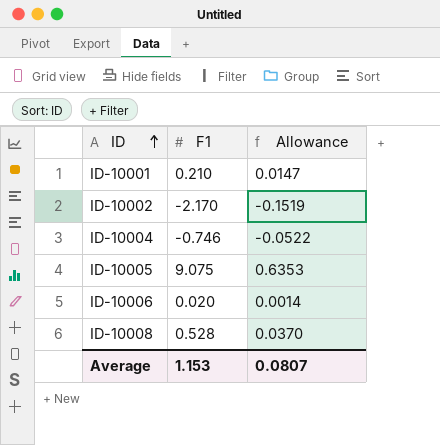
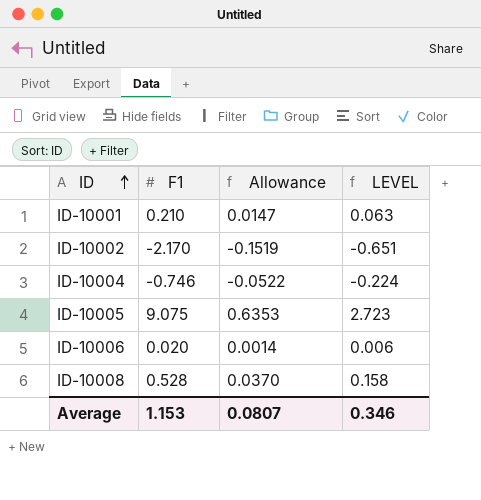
column LEVEL | formula: none -> [F1] * 0.3

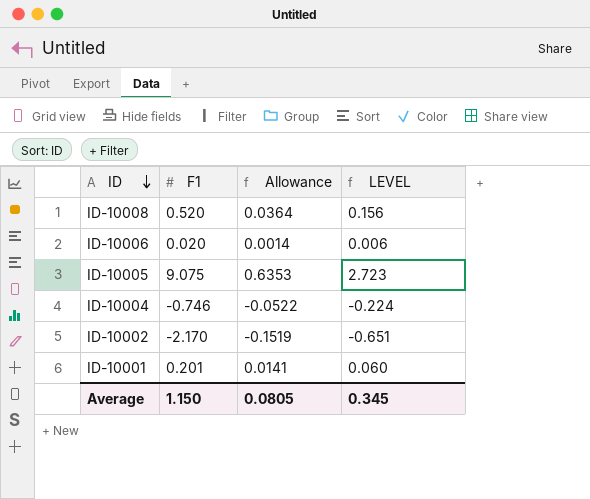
row order: ID ascending -> ID descending
ID-10008 | F1: 0.528 -> 0.520
ID-10008 | Allowance: 0.0370 -> 0.0364
ID-10008 | LEVEL: 0.158 -> 0.156
ID-10001 | F1: 0.210 -> 0.201
ID-10001 | Allowance: 0.0147 -> 0.0141
ID-10001 | LEVEL: 0.063 -> 0.060
Average | F1: 1.153 -> 1.150
Average | Allowance: 0.0807 -> 0.0805
Average | LEVEL: 0.346 -> 0.345

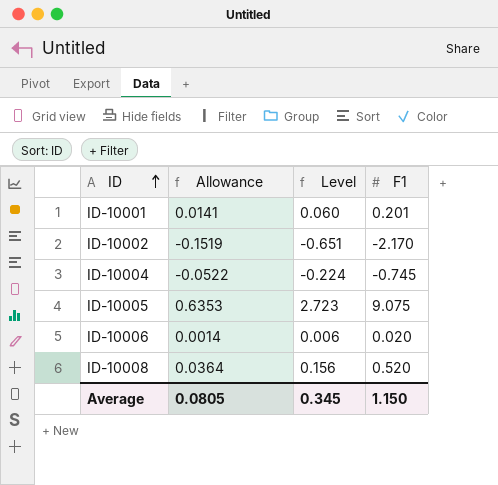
row order: ID descending -> ID ascending
column name: LEVEL -> Level
column F1 | position: 2 -> 4
ID-10004 | F1: -0.746 -> -0.745

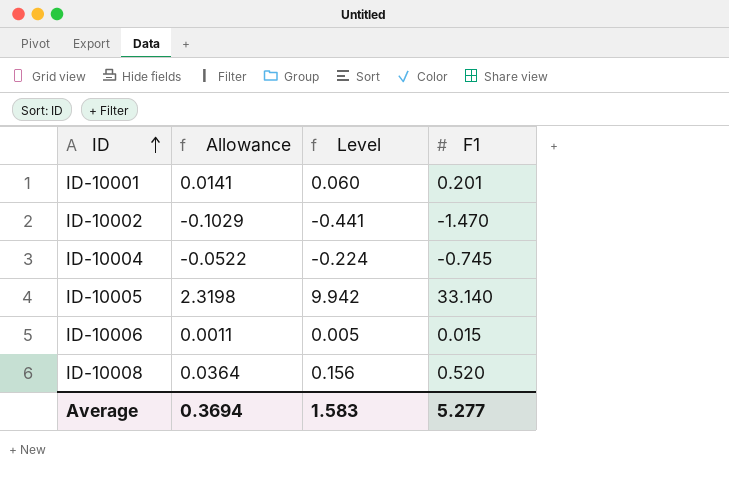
ID-10002 | Allowance: -0.1519 -> -0.1029
ID-10002 | Level: -0.651 -> -0.441
ID-10002 | F1: -2.170 -> -1.470
ID-10005 | Allowance: 0.6353 -> 2.3198
ID-10005 | Level: 2.723 -> 9.942
ID-10005 | F1: 9.075 -> 33.140
ID-10006 | Allowance: 0.0014 -> 0.0011
ID-10006 | Level: 0.006 -> 0.005
ID-10006 | F1: 0.020 -> 0.015
Average | Allowance: 0.0805 -> 0.3694
Average | Level: 0.345 -> 1.583
Average | F1: 1.150 -> 5.277

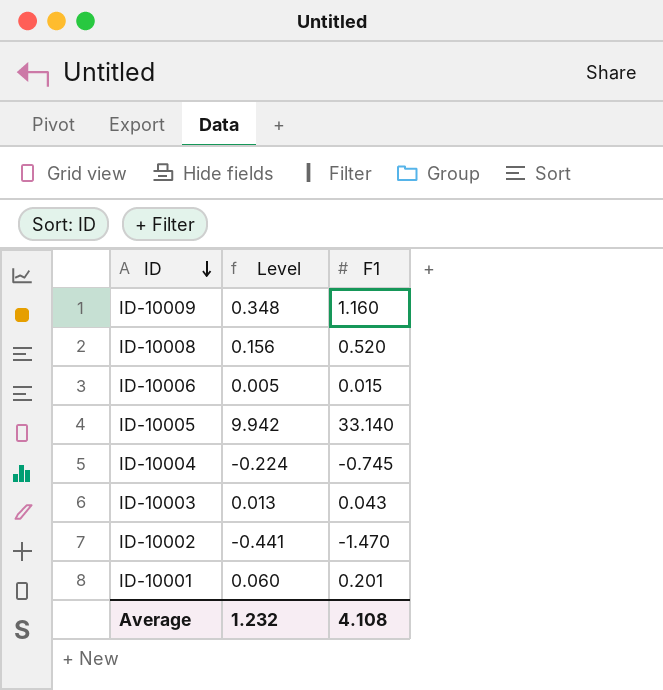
row order: ID ascending -> ID descending
column Allowance | formula: [F1] * 0.07 -> none
row ID-10009: none -> 0.348 | 1.160
row ID-10003: none -> 0.013 | 0.043
Average | Level: 1.583 -> 1.232
Average | F1: 5.277 -> 4.108

